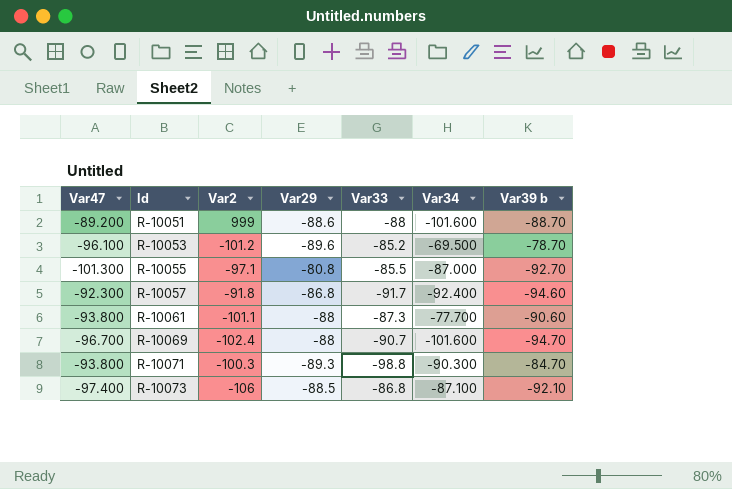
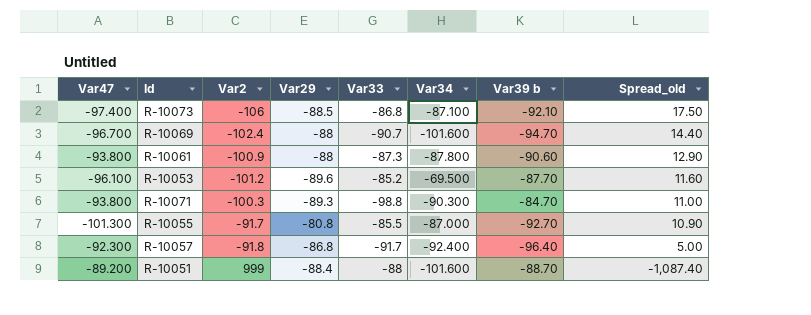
row order: Id ascending -> Spread_old descending
column Spread_old | formula: none -> [Var29] - [Var2]
R-10061 | Var2: -101.1 -> -100.9
R-10061 | Var34: -77.700 -> -87.800
R-10053 | Var39 b: -78.70 -> -87.70
R-10055 | Var2: -97.1 -> -91.7
R-10057 | Var39 b: -94.60 -> -96.40
R-10051 | Var29: -88.6 -> -88.4

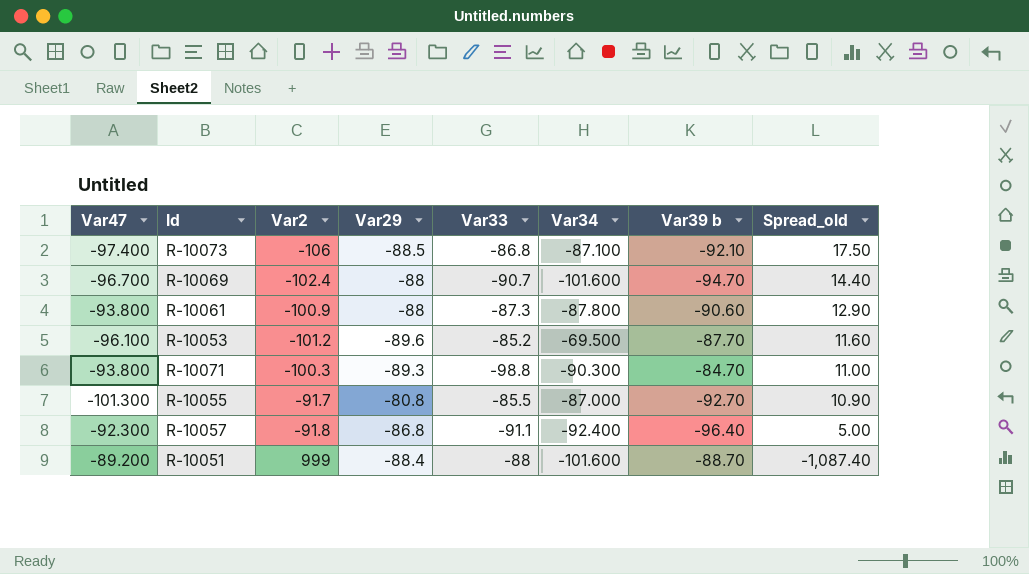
R-10057 | Var33: -91.7 -> -91.1

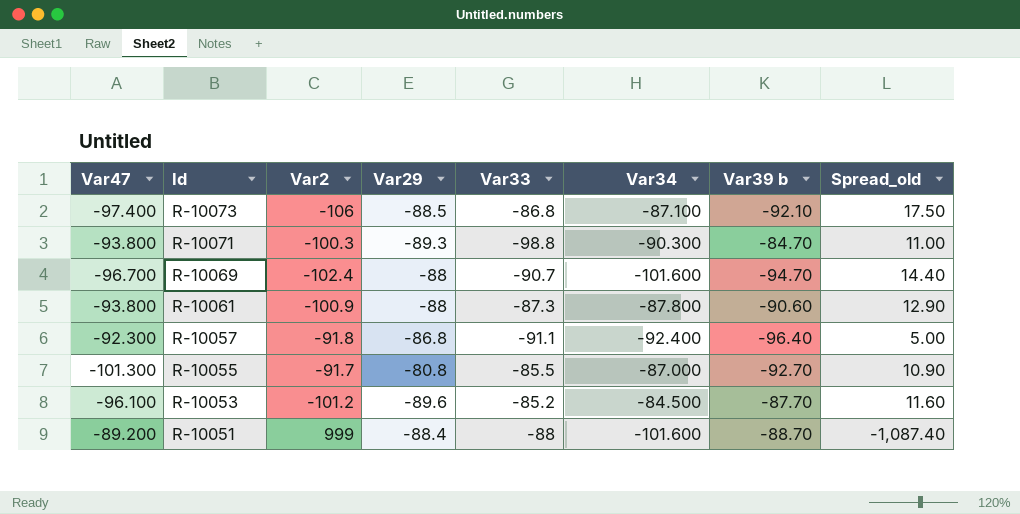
row order: Spread_old descending -> Id descending
R-10053 | Var34: -69.500 -> -84.500

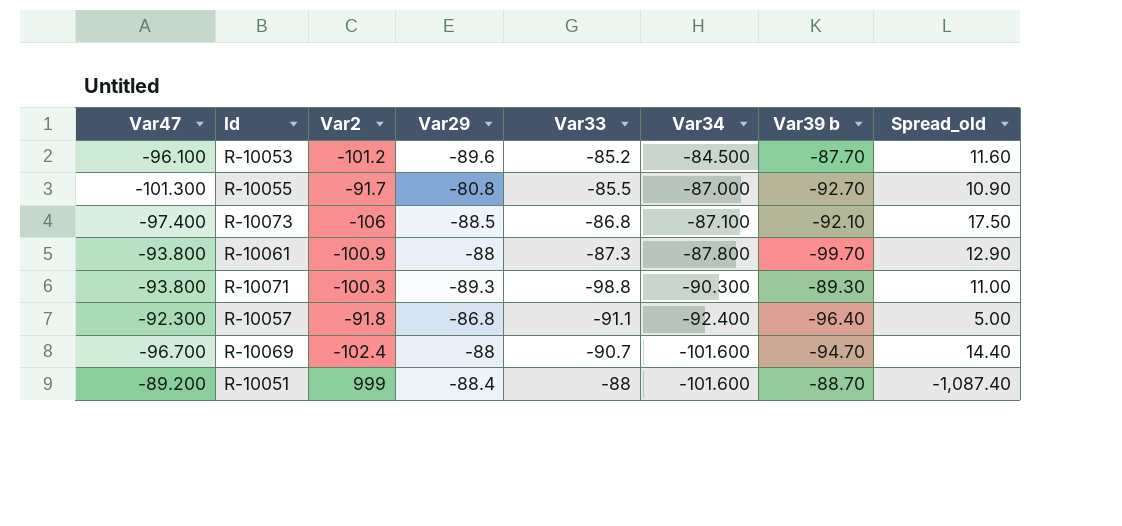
row order: Id descending -> Var34 descending
R-10061 | Var39 b: -90.60 -> -99.70
R-10071 | Var39 b: -84.70 -> -89.30

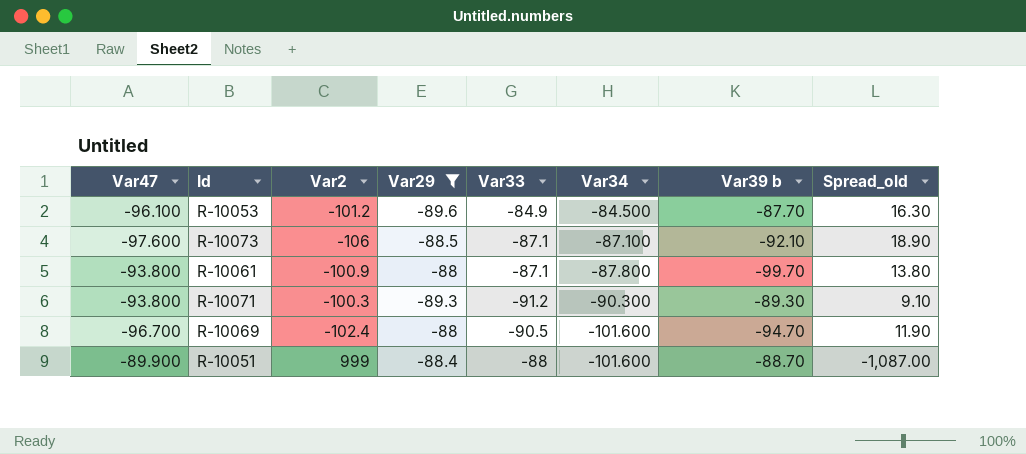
filter: none -> Var29 <= -88
column Spread_old | formula: [Var29] - [Var2] -> [Var33] - [Var2]
R-10053 | Var33: -85.2 -> -84.9
R-10073 | Var47: -97.400 -> -97.600
R-10073 | Var33: -86.8 -> -87.1
R-10061 | Var33: -87.3 -> -87.1
R-10071 | Var33: -98.8 -> -91.2
R-10069 | Var33: -90.7 -> -90.5
R-10051 | Var47: -89.200 -> -89.900

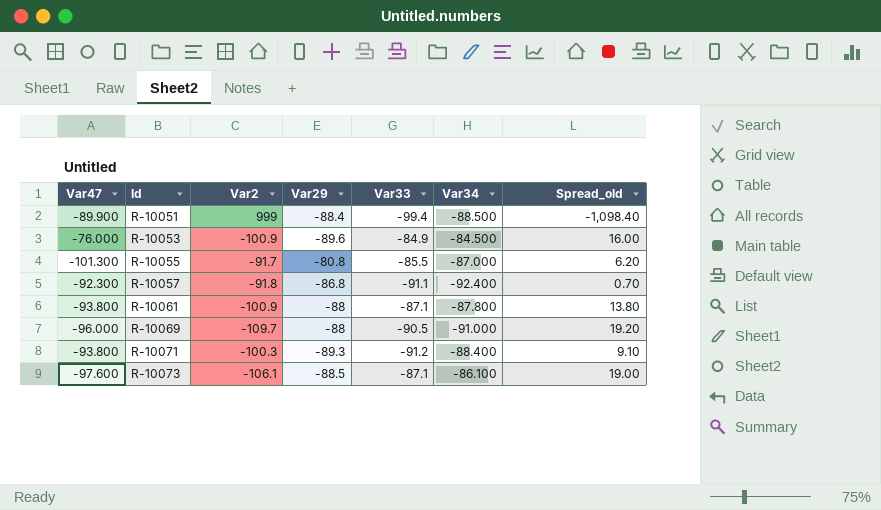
filter: Var29 <= -88 -> none
row order: Var34 descending -> Id ascending
column Var39 b | position: 7 -> none
R-10051 | Var33: -88 -> -99.4
R-10051 | Var34: -101.600 -> -88.500
R-10051 | Spread_old: -1,087.00 -> -1,098.40
R-10053 | Var47: -96.100 -> -76.000
R-10053 | Var2: -101.2 -> -100.9
R-10053 | Spread_old: 16.30 -> 16.00
R-10069 | Var47: -96.700 -> -96.000
R-10069 | Var2: -102.4 -> -109.7
R-10069 | Var34: -101.600 -> -91.000
R-10069 | Spread_old: 11.90 -> 19.20
R-10071 | Var34: -90.300 -> -88.400
R-10073 | Var2: -106 -> -106.1
R-10073 | Var34: -87.100 -> -86.100
R-10073 | Spread_old: 18.90 -> 19.00

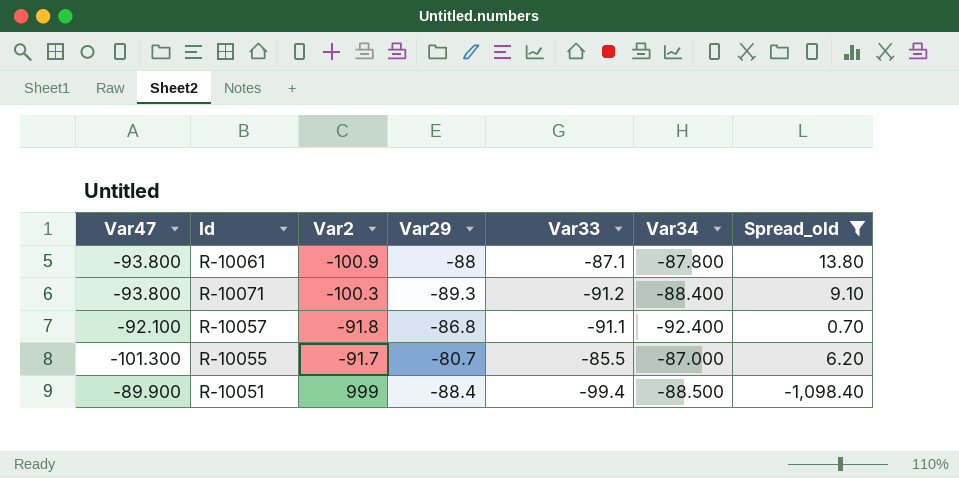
filter: none -> Spread_old <= 13.80
row order: Id ascending -> Var2 ascending
R-10057 | Var47: -92.300 -> -92.100
R-10055 | Var29: -80.8 -> -80.7

